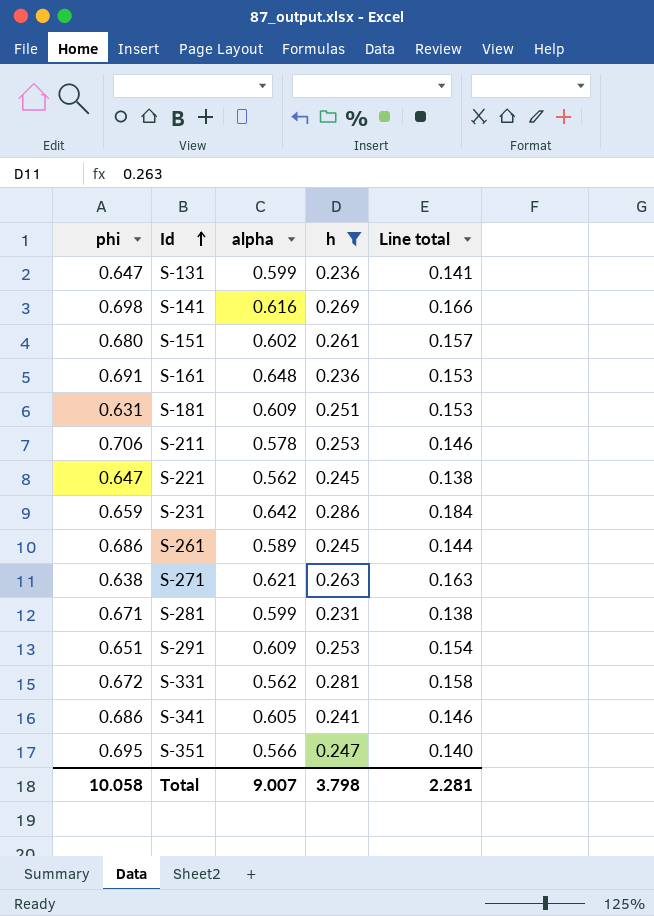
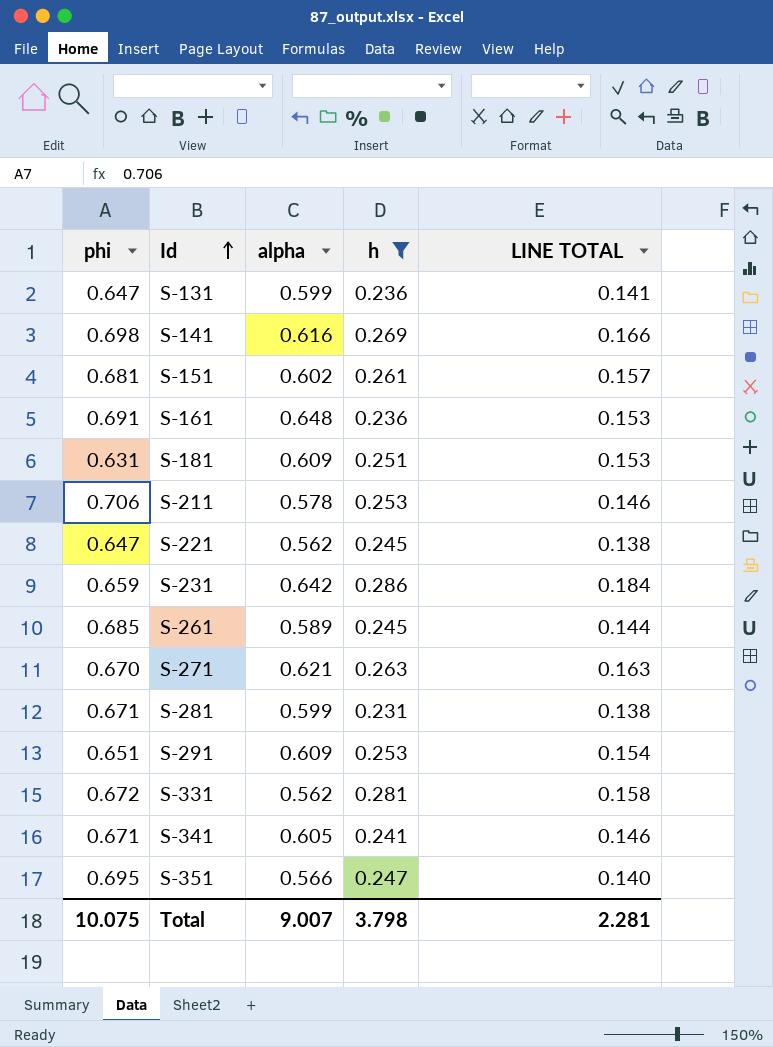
column name: Line total -> LINE TOTAL
S-151 | phi: 0.680 -> 0.681
S-261 | phi: 0.686 -> 0.685
S-271 | phi: 0.638 -> 0.670
S-341 | phi: 0.686 -> 0.671
Total | phi: 10.058 -> 10.075

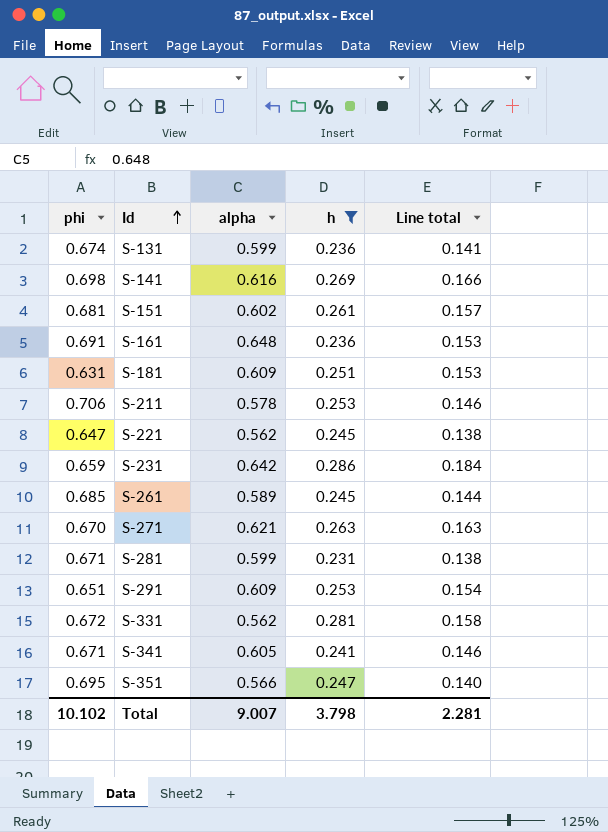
column name: LINE TOTAL -> Line total
S-131 | phi: 0.647 -> 0.674
Total | phi: 10.075 -> 10.102

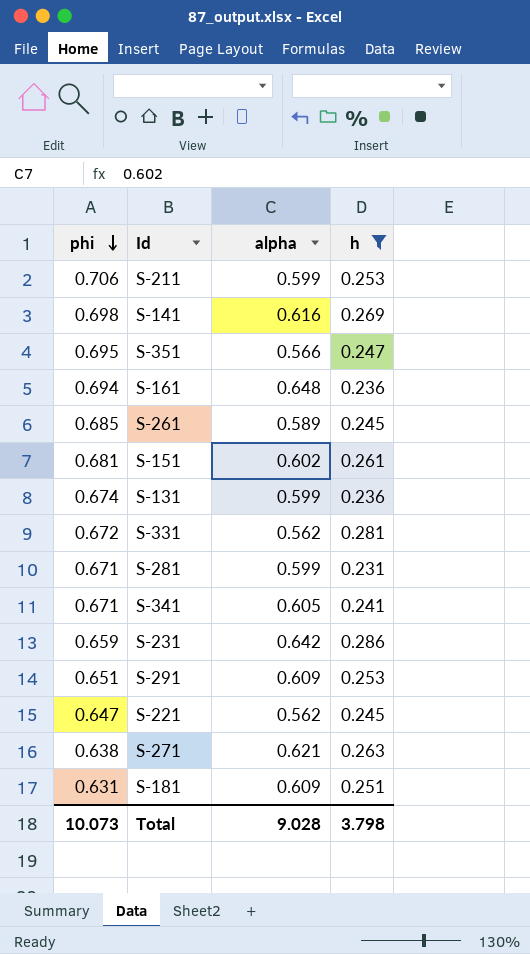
row order: Id ascending -> phi descending
column Line total | formula: [alpha] * [h] -> none
S-211 | alpha: 0.578 -> 0.599
S-161 | phi: 0.691 -> 0.694
S-271 | phi: 0.670 -> 0.638
Total | phi: 10.102 -> 10.073
Total | alpha: 9.007 -> 9.028

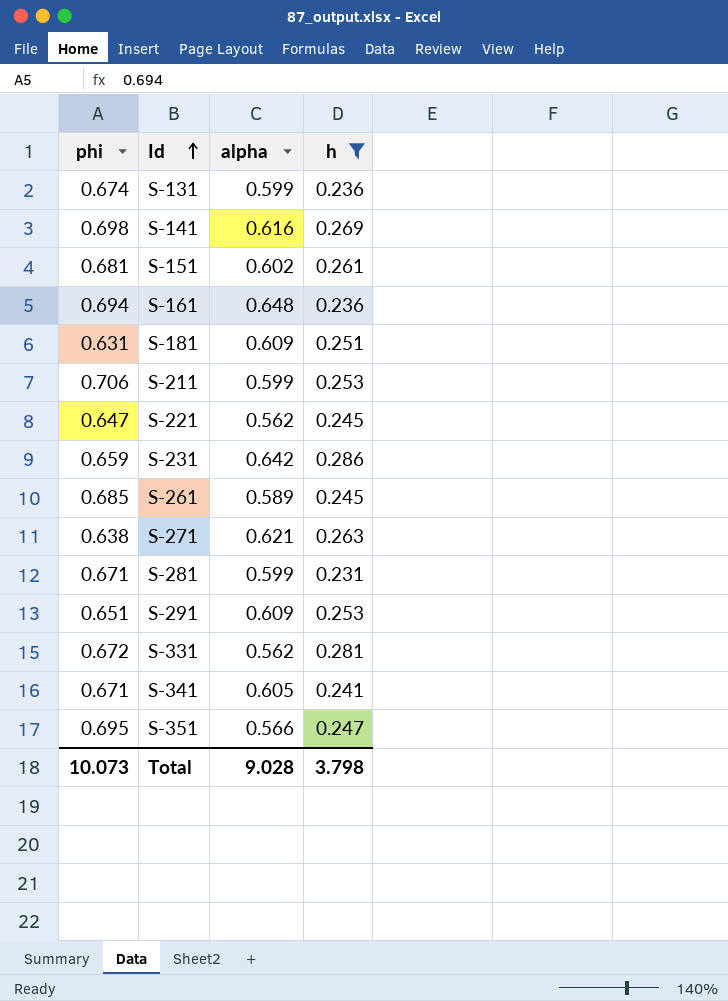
row order: phi descending -> Id ascending

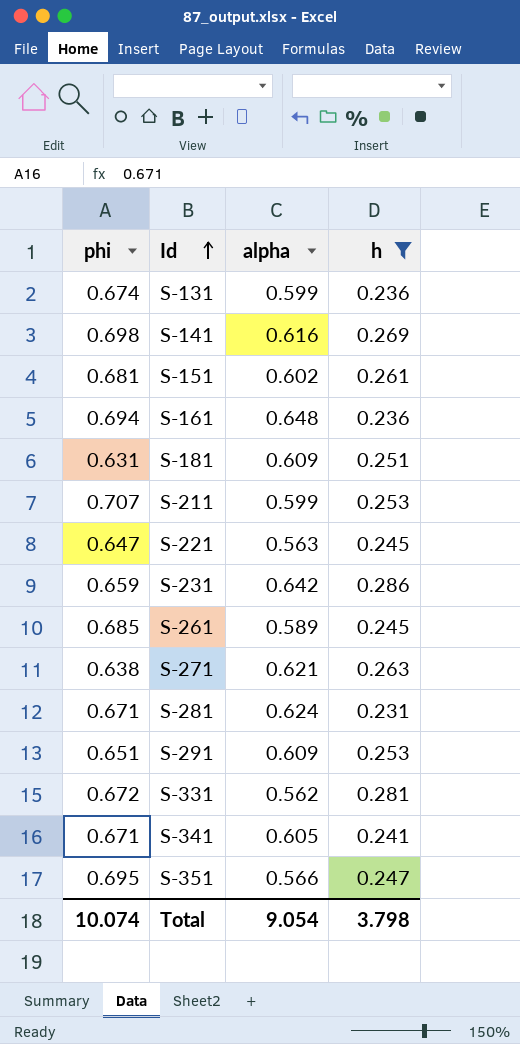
S-211 | phi: 0.706 -> 0.707
S-221 | alpha: 0.562 -> 0.563
S-281 | alpha: 0.599 -> 0.624
Total | phi: 10.073 -> 10.074
Total | alpha: 9.028 -> 9.054

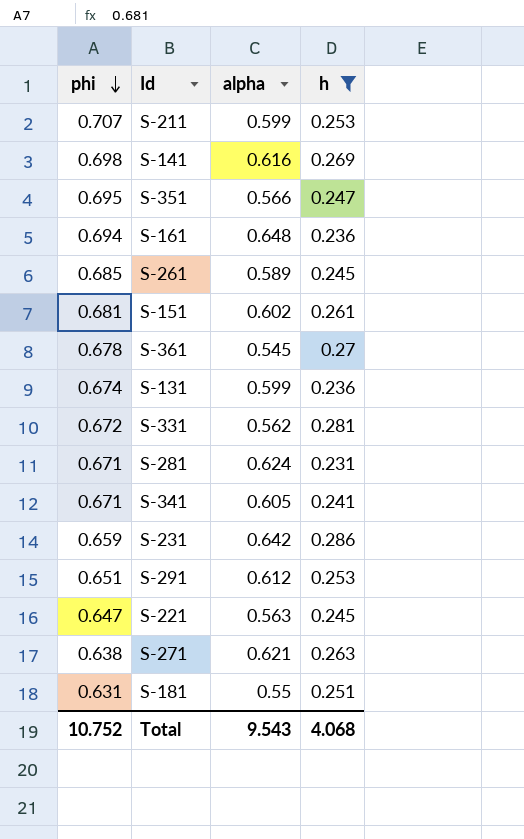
row order: Id ascending -> phi descending
row S-361: none -> 0.678 | 0.545 | 0.27
S-291 | alpha: 0.609 -> 0.612
S-181 | alpha: 0.609 -> 0.55
Total | phi: 10.074 -> 10.752
Total | alpha: 9.054 -> 9.543
Total | h: 3.798 -> 4.068

